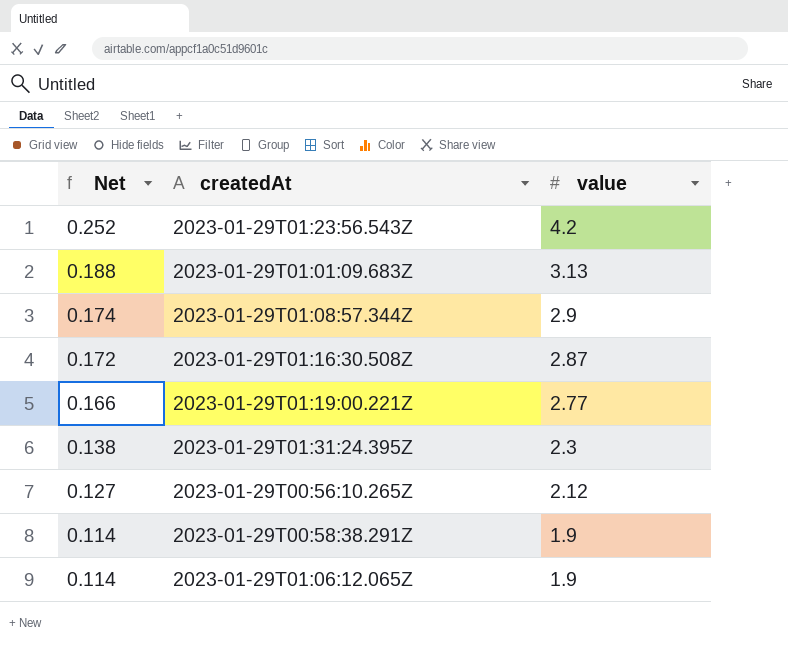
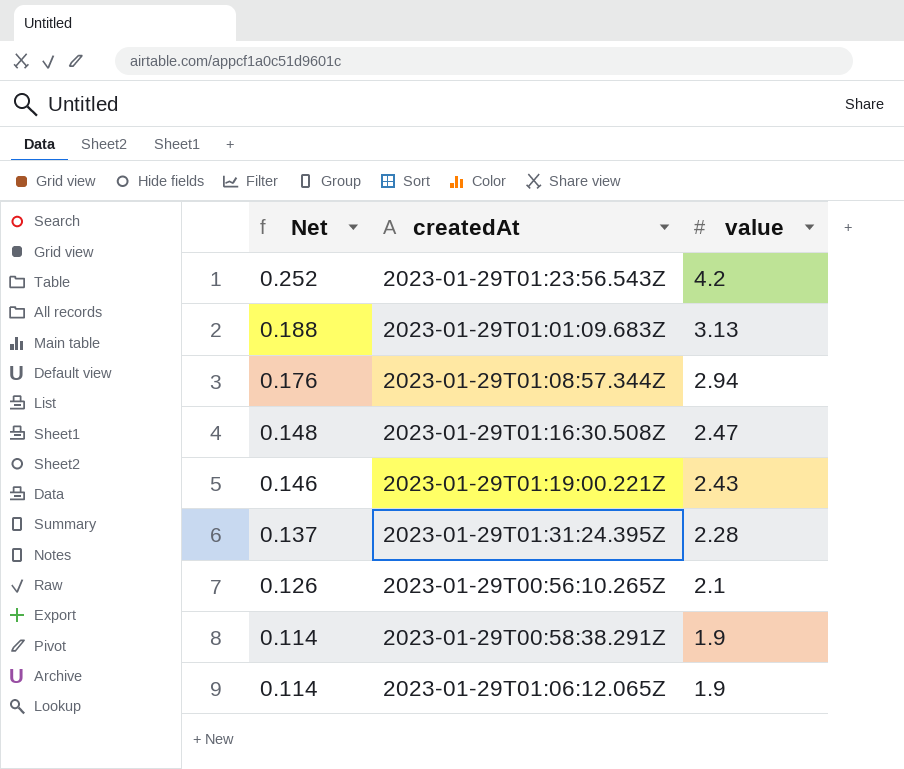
2023-01-29T01:08:57.344Z | Net: 0.174 -> 0.176
2023-01-29T01:08:57.344Z | value: 2.9 -> 2.94
2023-01-29T01:16:30.508Z | Net: 0.172 -> 0.148
2023-01-29T01:16:30.508Z | value: 2.87 -> 2.47
2023-01-29T01:19:00.221Z | Net: 0.166 -> 0.146
2023-01-29T01:19:00.221Z | value: 2.77 -> 2.43
2023-01-29T01:31:24.395Z | Net: 0.138 -> 0.137
2023-01-29T01:31:24.395Z | value: 2.3 -> 2.28
2023-01-29T00:56:10.265Z | Net: 0.127 -> 0.126
2023-01-29T00:56:10.265Z | value: 2.12 -> 2.1

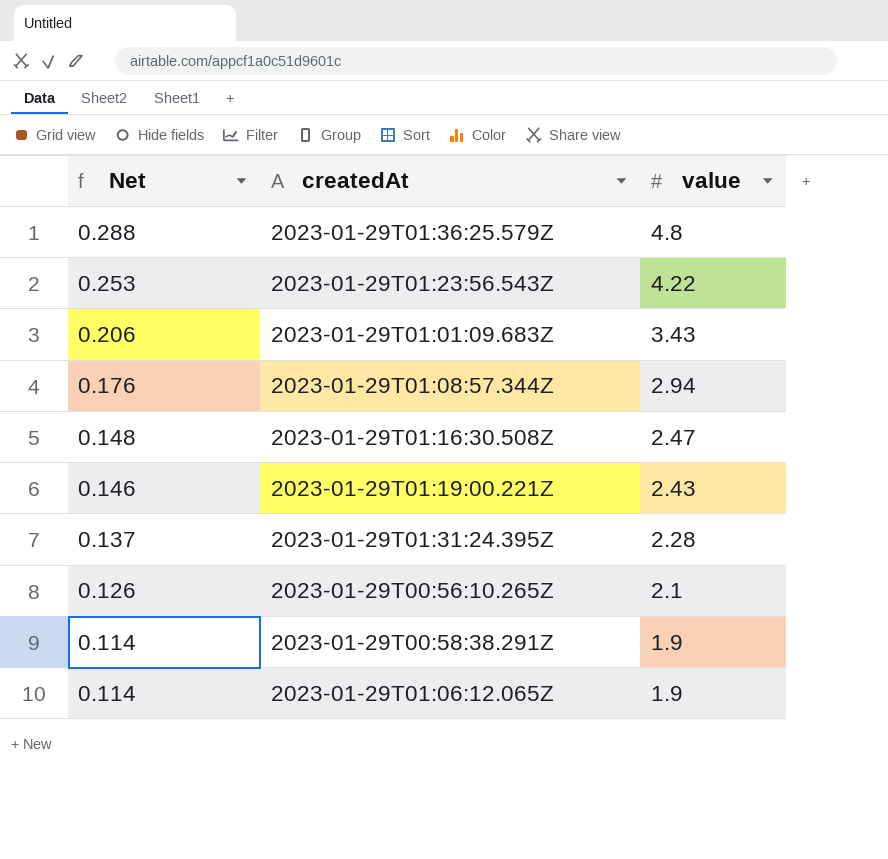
row 2023-01-29T01:36:25.579Z: none -> 0.288 | 4.8
2023-01-29T01:23:56.543Z | Net: 0.252 -> 0.253
2023-01-29T01:23:56.543Z | value: 4.2 -> 4.22
2023-01-29T01:01:09.683Z | Net: 0.188 -> 0.206
2023-01-29T01:01:09.683Z | value: 3.13 -> 3.43

